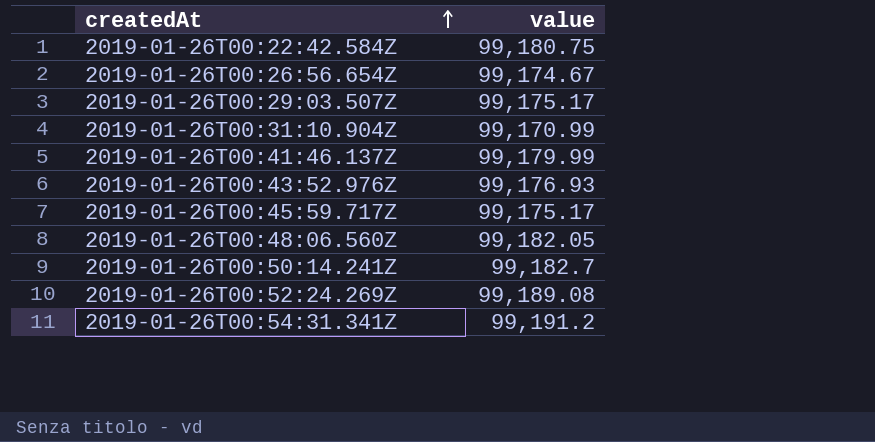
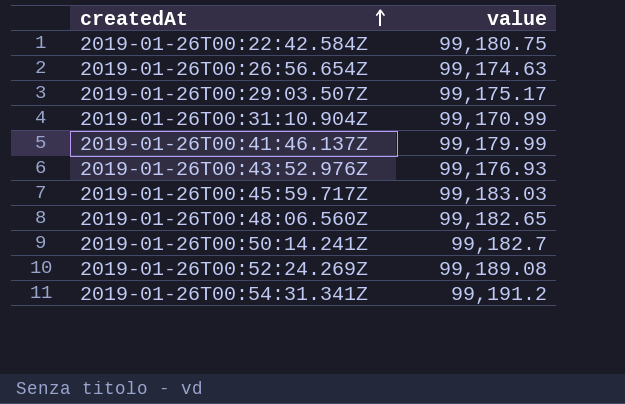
2019-01-26T00:26:56.654Z | value: 99,174.67 -> 99,174.63
2019-01-26T00:45:59.717Z | value: 99,175.17 -> 99,183.03
2019-01-26T00:48:06.560Z | value: 99,182.05 -> 99,182.65

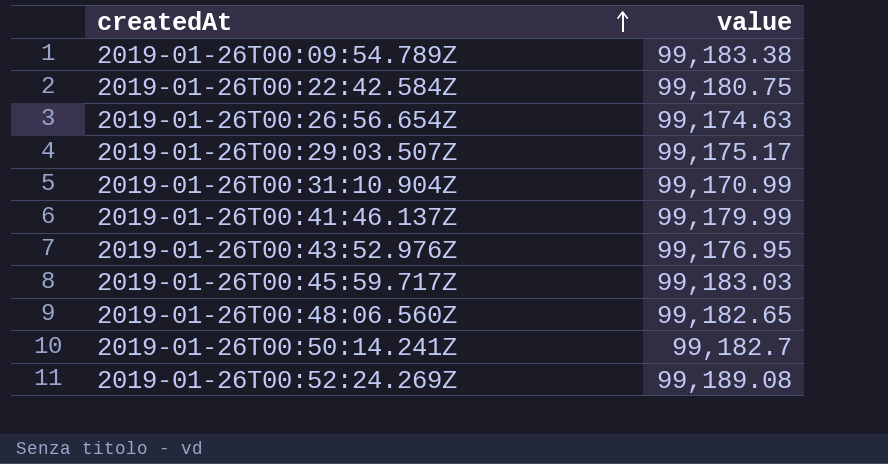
row 2019-01-26T00:54:31.341Z: 99,191.2 -> none
row 2019-01-26T00:09:54.789Z: none -> 99,183.38
2019-01-26T00:43:52.976Z | value: 99,176.93 -> 99,176.95

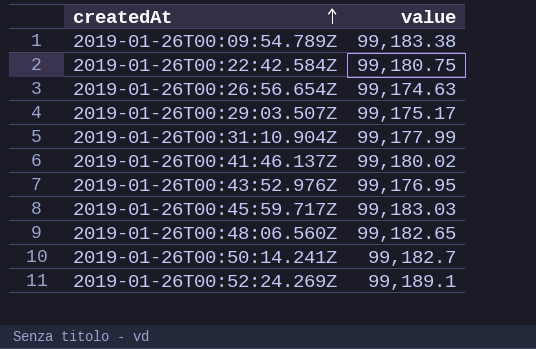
2019-01-26T00:31:10.904Z | value: 99,170.99 -> 99,177.99
2019-01-26T00:41:46.137Z | value: 99,179.99 -> 99,180.02
2019-01-26T00:52:24.269Z | value: 99,189.08 -> 99,189.1

